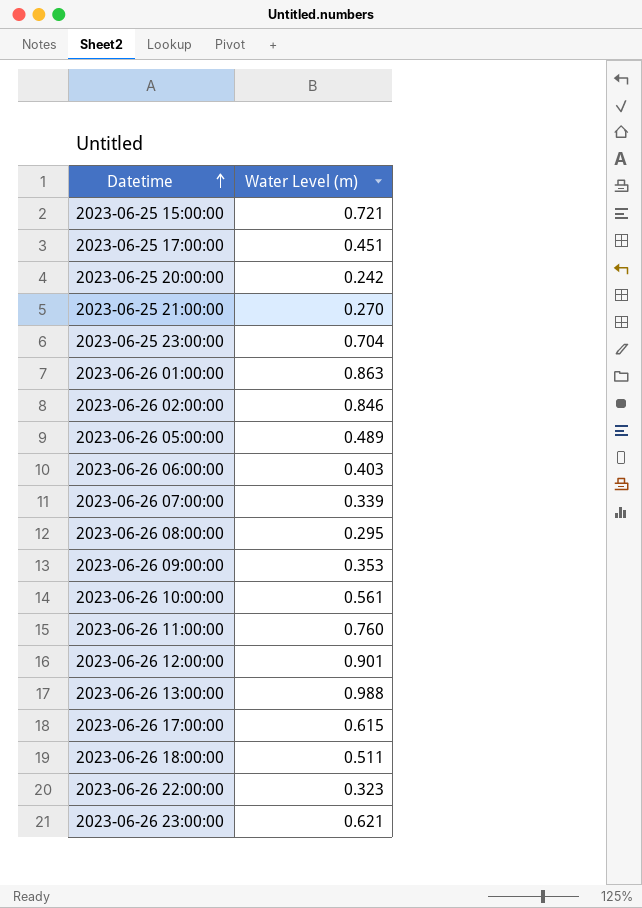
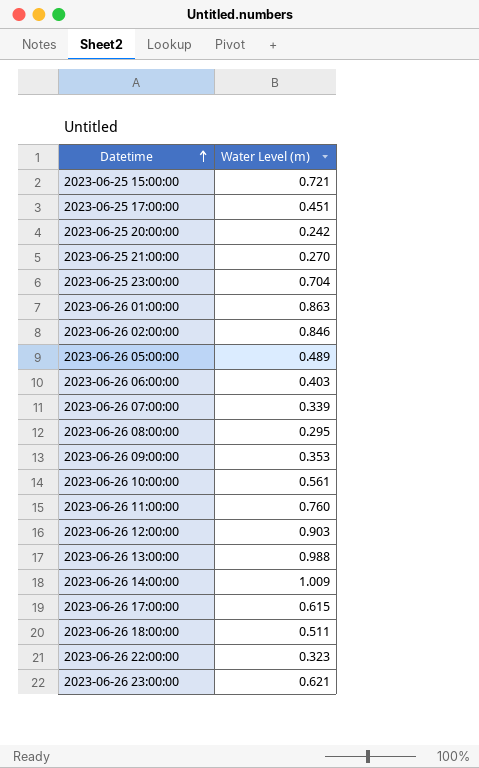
2023-06-26 12:00:00 | Water Level (m): 0.901 -> 0.903
row 2023-06-26 14:00:00: none -> 1.009

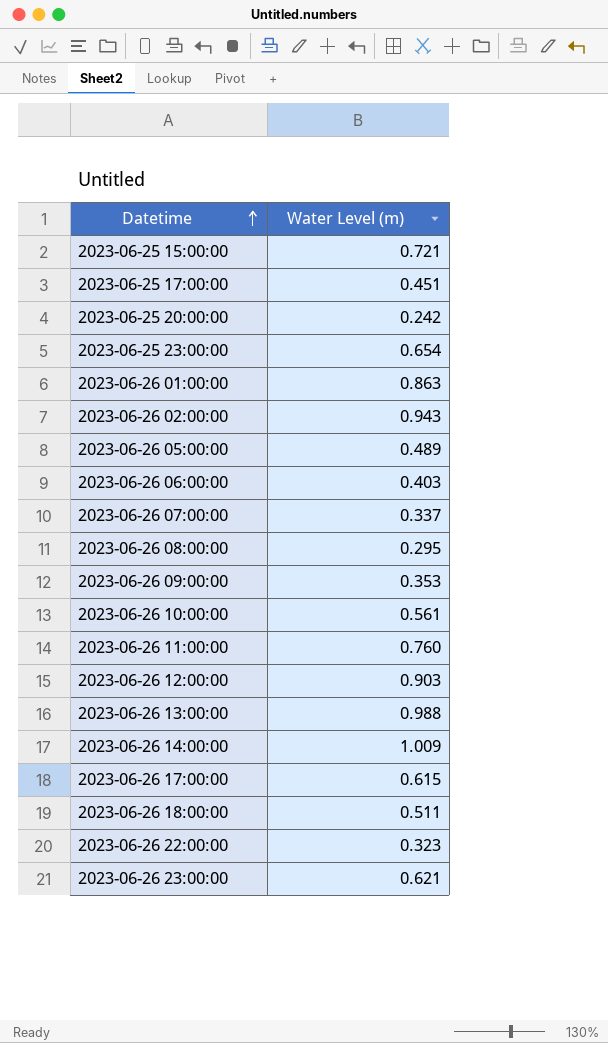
row 2023-06-25 21:00:00: 0.270 -> none
2023-06-25 23:00:00 | Water Level (m): 0.704 -> 0.654
2023-06-26 02:00:00 | Water Level (m): 0.846 -> 0.943
2023-06-26 07:00:00 | Water Level (m): 0.339 -> 0.337

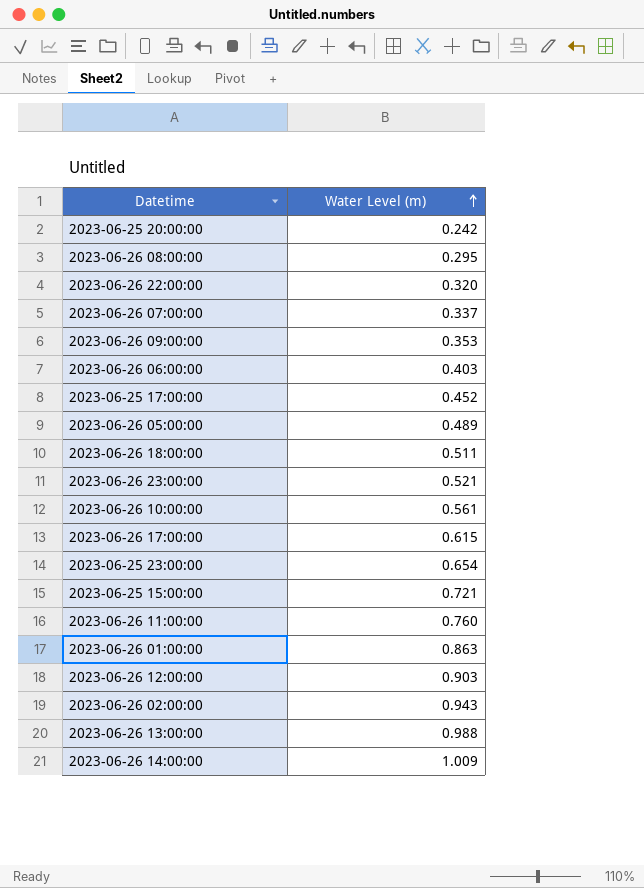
row order: Datetime ascending -> Water Level (m) ascending
2023-06-26 22:00:00 | Water Level (m): 0.323 -> 0.320
2023-06-25 17:00:00 | Water Level (m): 0.451 -> 0.452
2023-06-26 23:00:00 | Water Level (m): 0.621 -> 0.521

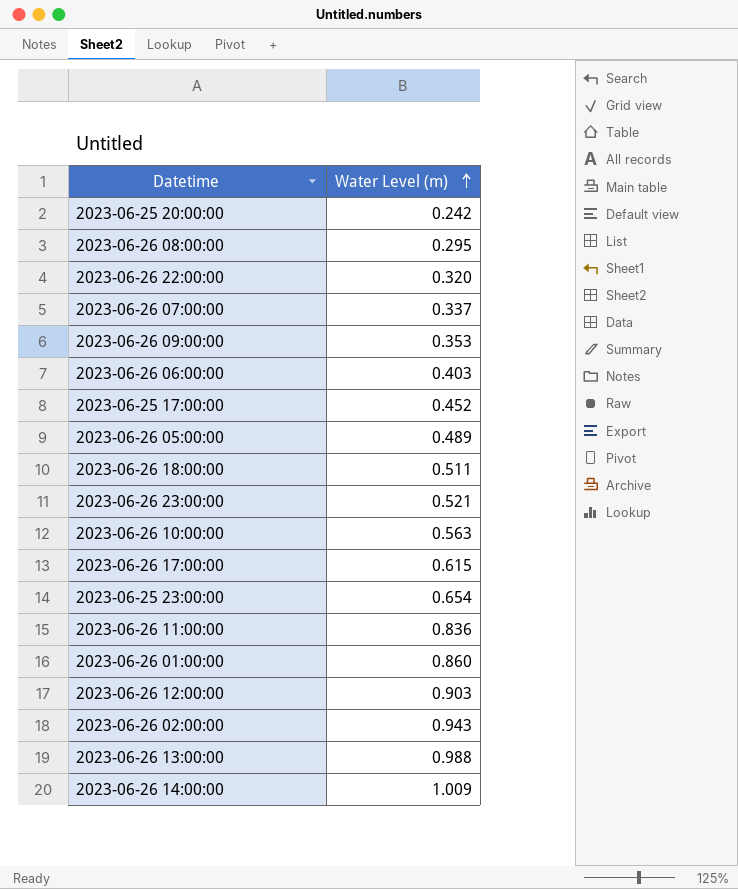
row 2023-06-25 15:00:00: 0.721 -> none
2023-06-26 10:00:00 | Water Level (m): 0.561 -> 0.563
2023-06-26 11:00:00 | Water Level (m): 0.760 -> 0.836
2023-06-26 01:00:00 | Water Level (m): 0.863 -> 0.860

